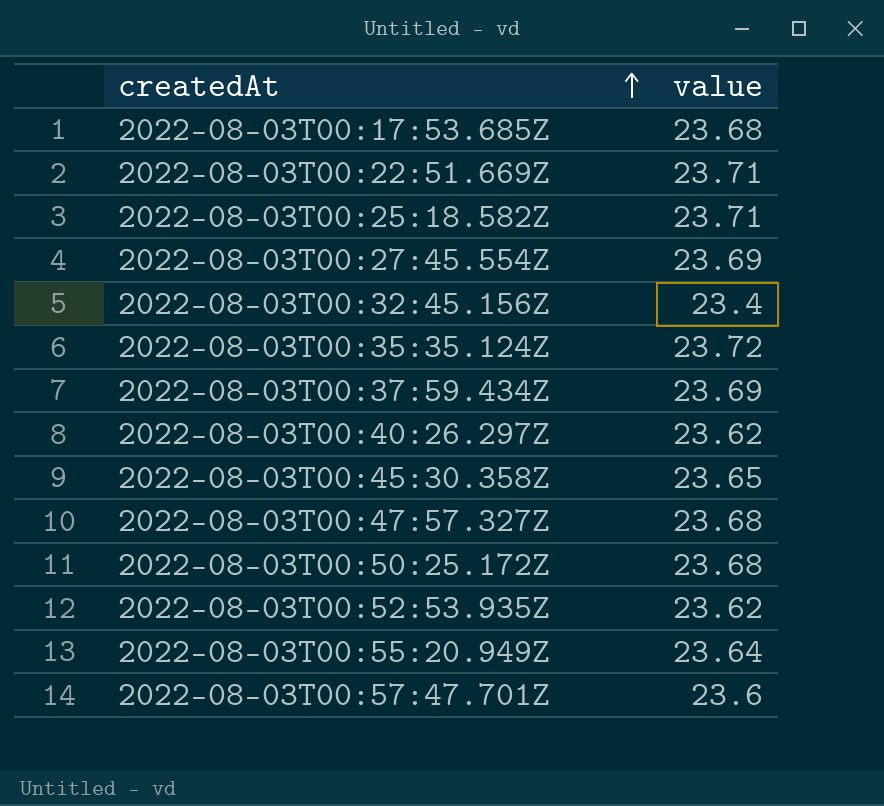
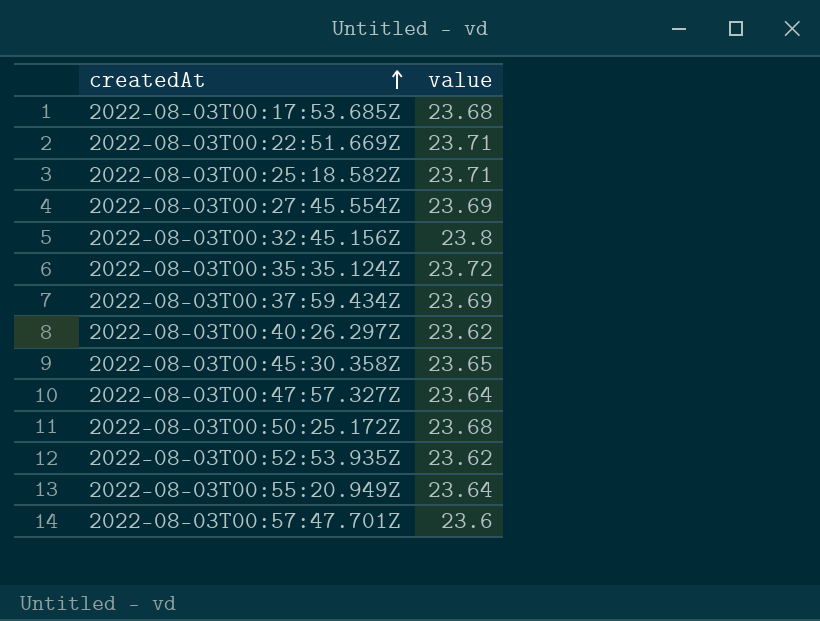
2022-08-03T00:32:45.156Z | value: 23.4 -> 23.8
2022-08-03T00:47:57.327Z | value: 23.68 -> 23.64

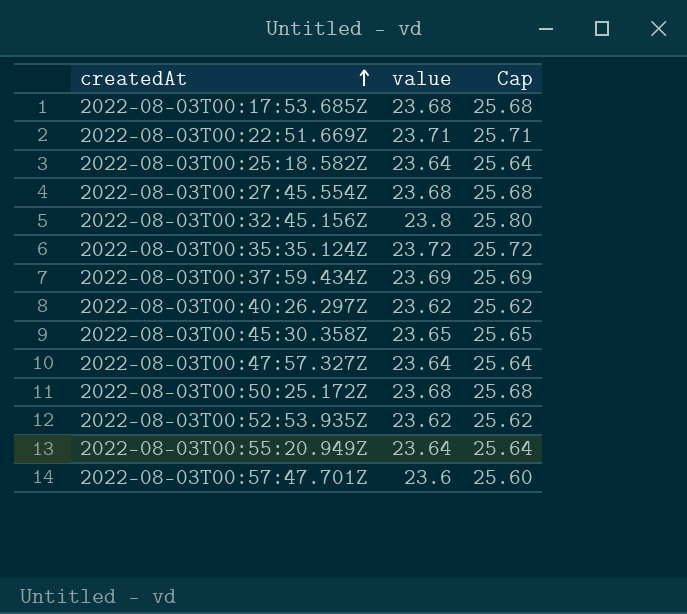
column Cap | formula: none -> [value] + 2
2022-08-03T00:25:18.582Z | value: 23.71 -> 23.64
2022-08-03T00:27:45.554Z | value: 23.69 -> 23.68

